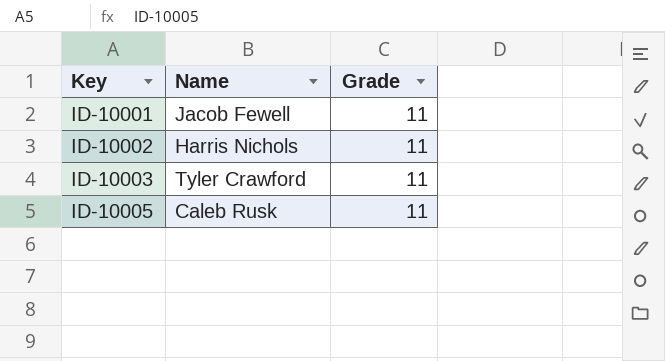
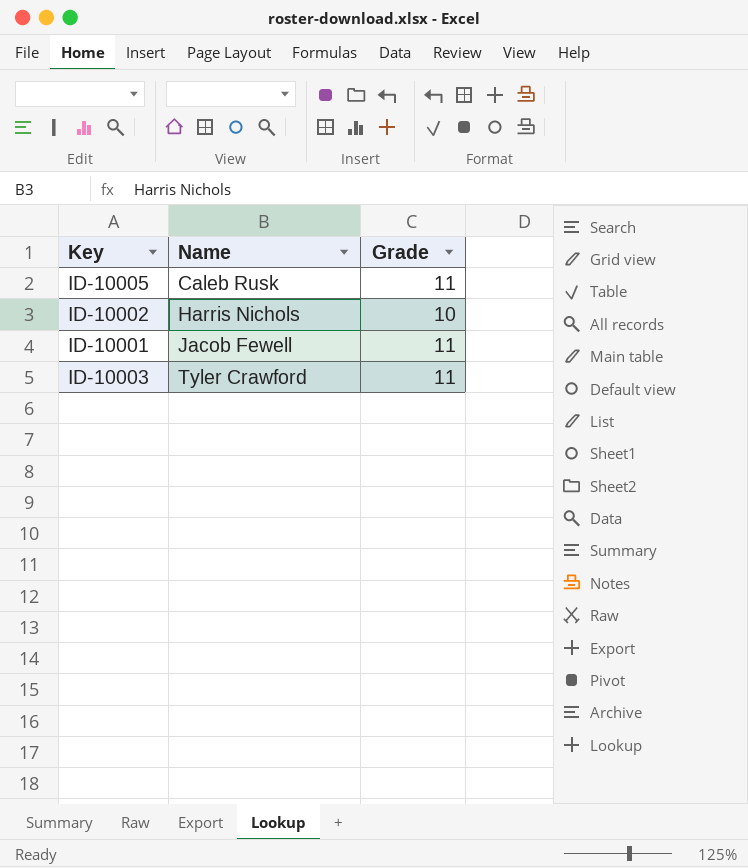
row order: Key ascending -> Name ascending
ID-10002 | Grade: 11 -> 10

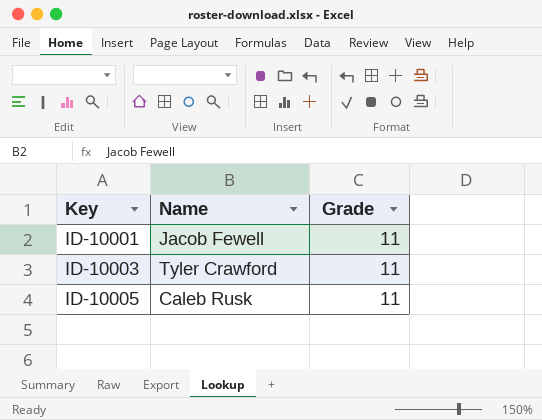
row order: Name ascending -> Key ascending
row ID-10002: Harris Nichols | 10 -> none

